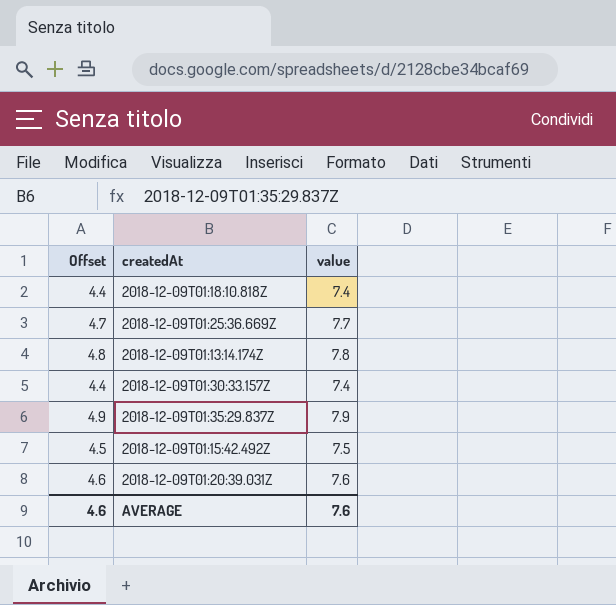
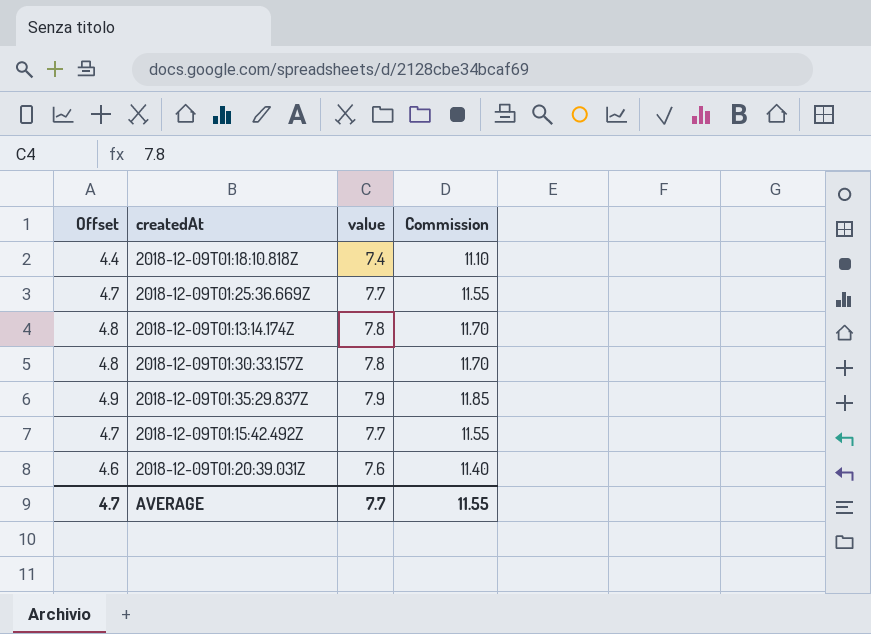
column Commission | formula: none -> [value] * 1.5
2018-12-09T01:30:33.157Z | Offset: 4.4 -> 4.8
2018-12-09T01:30:33.157Z | value: 7.4 -> 7.8
2018-12-09T01:15:42.492Z | Offset: 4.5 -> 4.7
2018-12-09T01:15:42.492Z | value: 7.5 -> 7.7
AVERAGE | Offset: 4.6 -> 4.7
AVERAGE | value: 7.6 -> 7.7

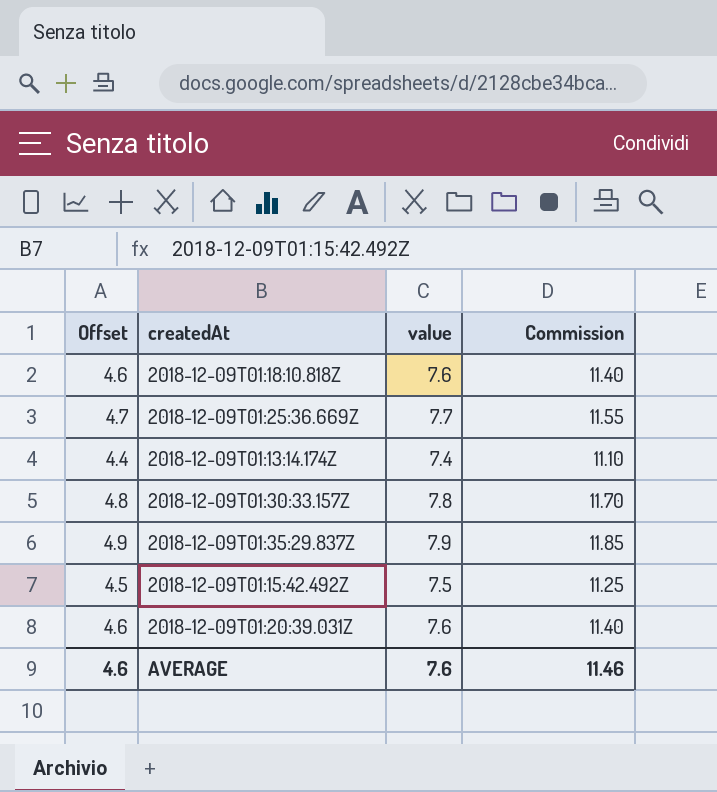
2018-12-09T01:18:10.818Z | Offset: 4.4 -> 4.6
2018-12-09T01:18:10.818Z | value: 7.4 -> 7.6
2018-12-09T01:18:10.818Z | Commission: 11.10 -> 11.40
2018-12-09T01:13:14.174Z | Offset: 4.8 -> 4.4
2018-12-09T01:13:14.174Z | value: 7.8 -> 7.4
2018-12-09T01:13:14.174Z | Commission: 11.70 -> 11.10
2018-12-09T01:15:42.492Z | Offset: 4.7 -> 4.5
2018-12-09T01:15:42.492Z | value: 7.7 -> 7.5
2018-12-09T01:15:42.492Z | Commission: 11.55 -> 11.25
AVERAGE | Offset: 4.7 -> 4.6
AVERAGE | value: 7.7 -> 7.6
AVERAGE | Commission: 11.55 -> 11.46

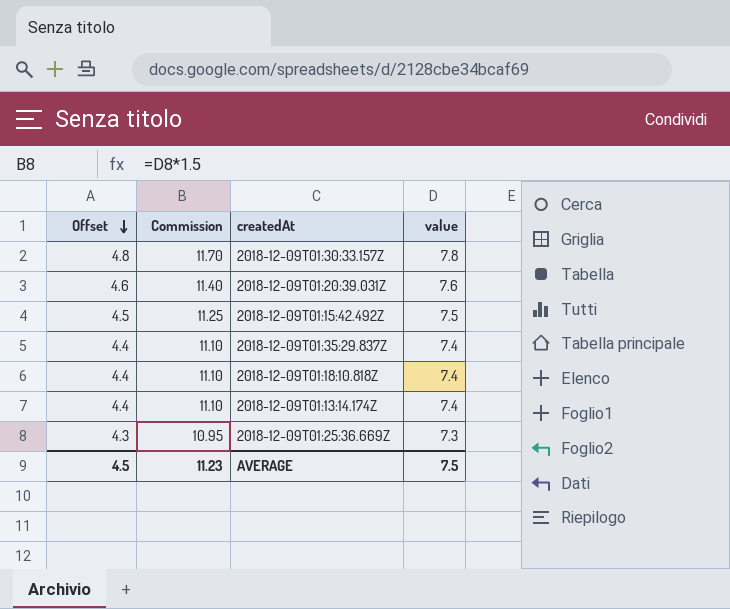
row order: none -> Offset descending
column Commission | position: 4 -> 2
2018-12-09T01:35:29.837Z | Offset: 4.9 -> 4.4
2018-12-09T01:35:29.837Z | Commission: 11.85 -> 11.10
2018-12-09T01:35:29.837Z | value: 7.9 -> 7.4
2018-12-09T01:18:10.818Z | Offset: 4.6 -> 4.4
2018-12-09T01:18:10.818Z | Commission: 11.40 -> 11.10
2018-12-09T01:18:10.818Z | value: 7.6 -> 7.4
2018-12-09T01:25:36.669Z | Offset: 4.7 -> 4.3
2018-12-09T01:25:36.669Z | Commission: 11.55 -> 10.95
2018-12-09T01:25:36.669Z | value: 7.7 -> 7.3
AVERAGE | Offset: 4.6 -> 4.5
AVERAGE | Commission: 11.46 -> 11.23
AVERAGE | value: 7.6 -> 7.5

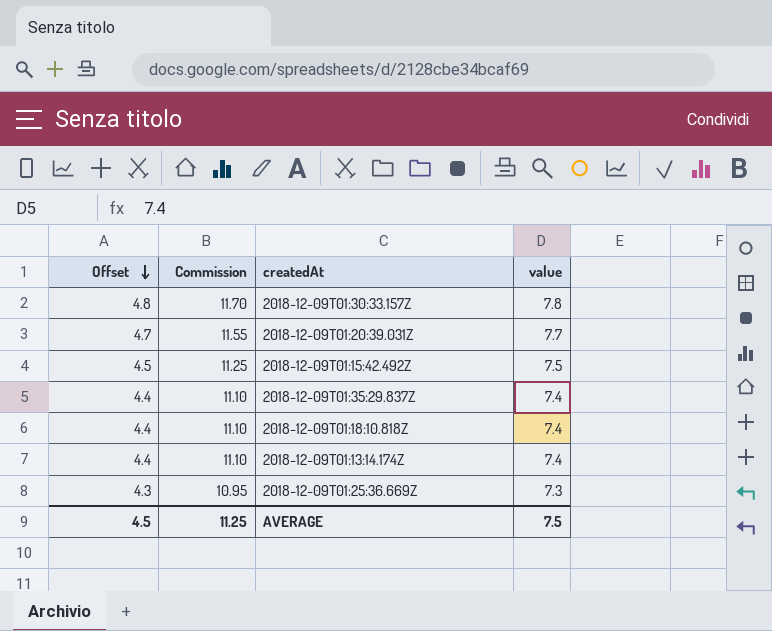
2018-12-09T01:20:39.031Z | Offset: 4.6 -> 4.7
2018-12-09T01:20:39.031Z | Commission: 11.40 -> 11.55
2018-12-09T01:20:39.031Z | value: 7.6 -> 7.7
AVERAGE | Commission: 11.23 -> 11.25

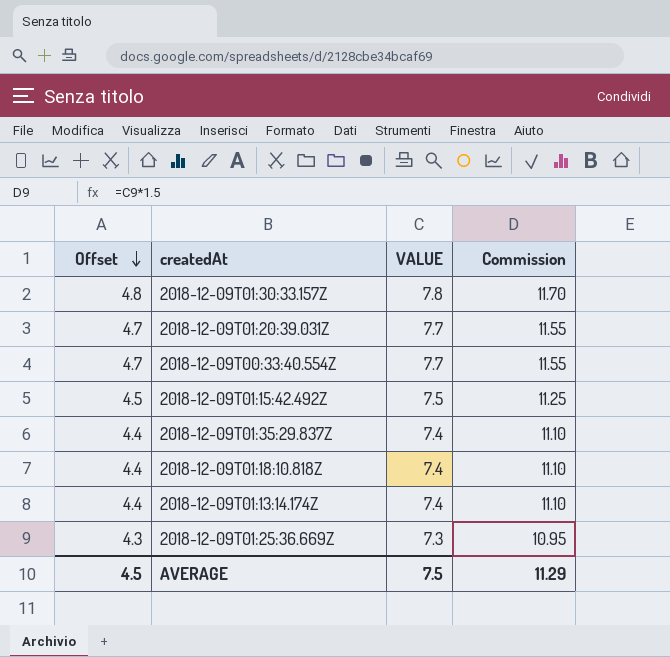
column name: value -> VALUE
column Commission | position: 2 -> 4
row 2018-12-09T00:33:40.554Z: none -> 4.7 | 7.7 | 11.55
AVERAGE | Commission: 11.25 -> 11.29

